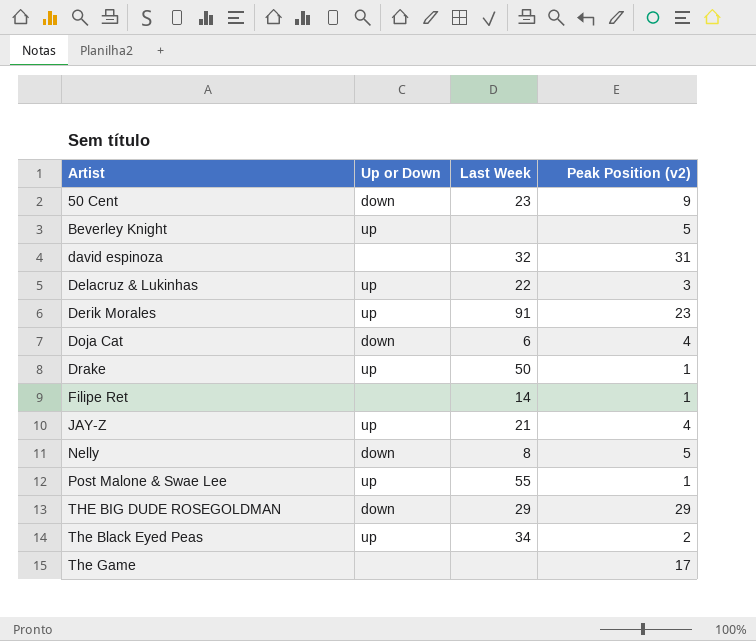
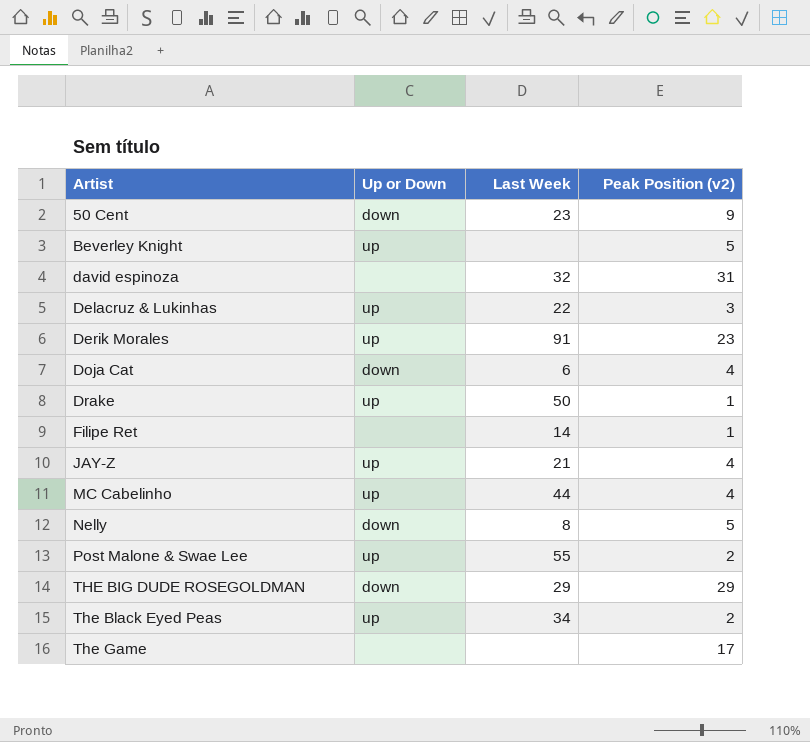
row MC Cabelinho: none -> up | 44 | 4
Post Malone & Swae Lee | Peak Position (v2): 1 -> 2

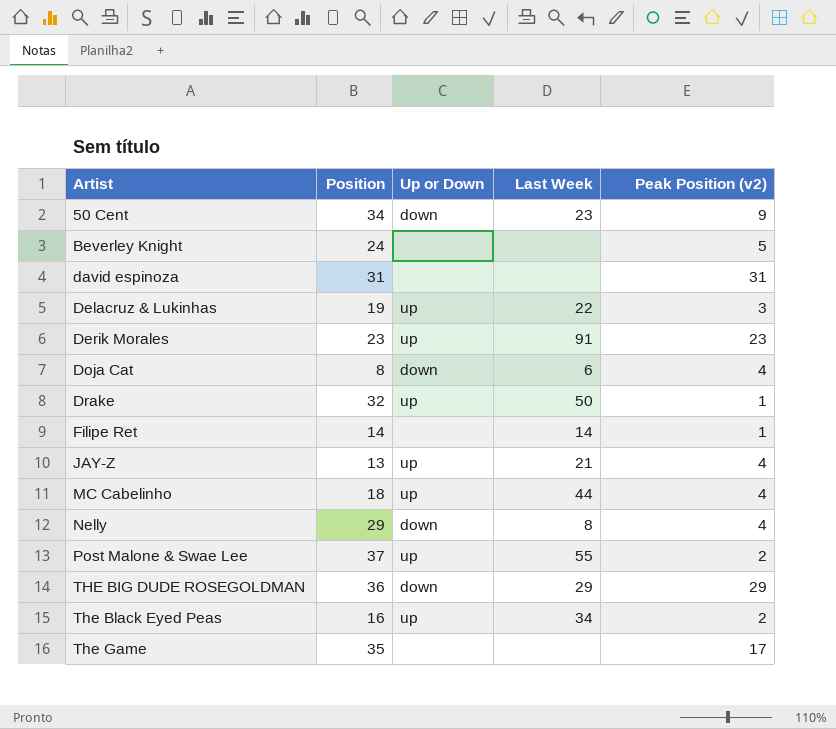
column Position | position: none -> 2
Beverley Knight | Up or Down: up -> none
david espinoza | Last Week: 32 -> none
Nelly | Peak Position (v2): 5 -> 4

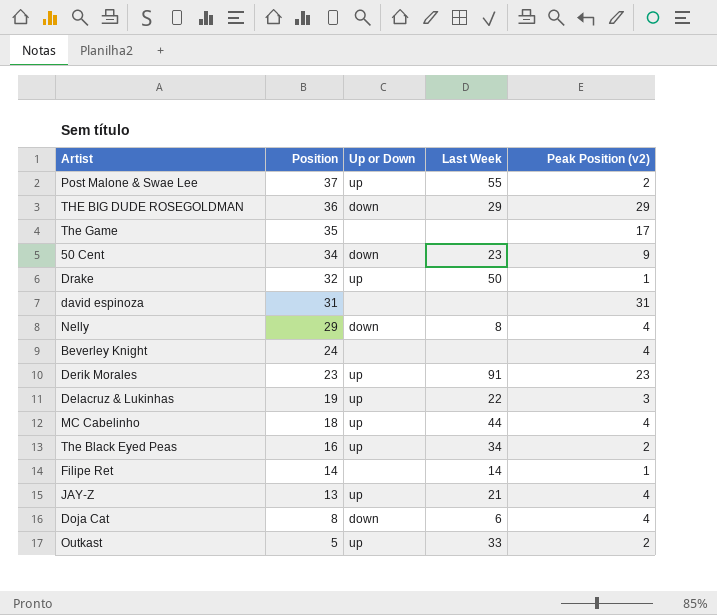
row order: Artist ascending -> Position descending
Beverley Knight | Peak Position (v2): 5 -> 4
row Outkast: none -> 5 | up | 33 | 2

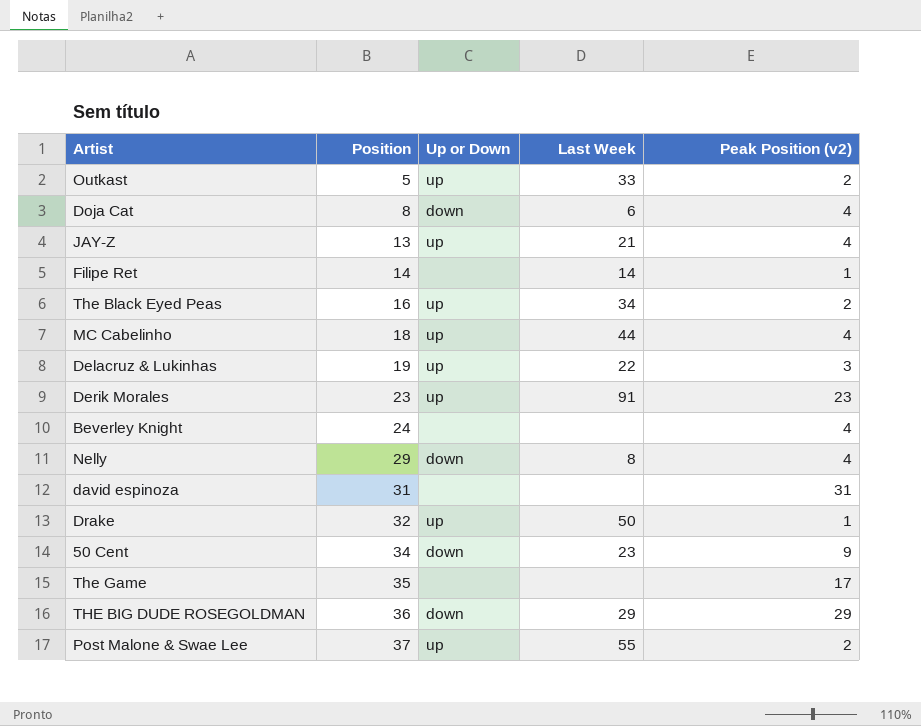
row order: Position descending -> Position ascending

